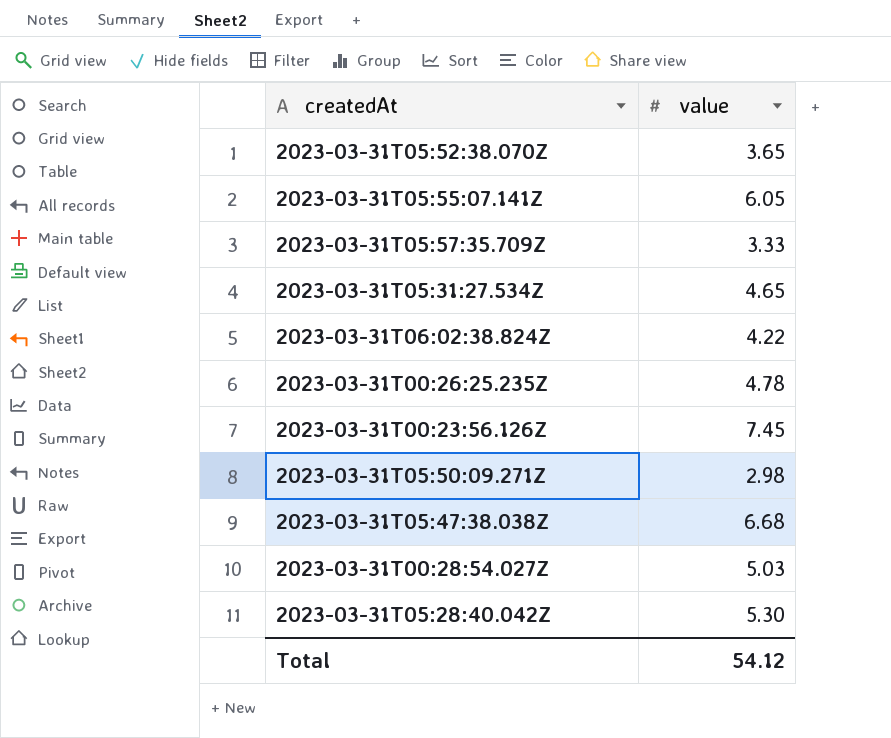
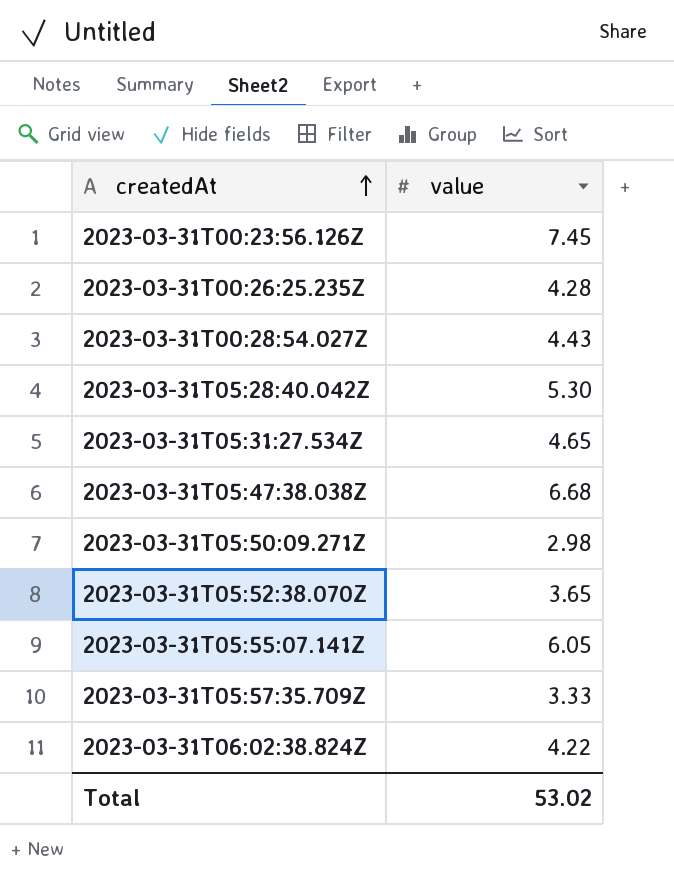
row order: none -> createdAt ascending
2023-03-31T00:26:25.235Z | value: 4.78 -> 4.28
2023-03-31T00:28:54.027Z | value: 5.03 -> 4.43
Total | value: 54.12 -> 53.02

